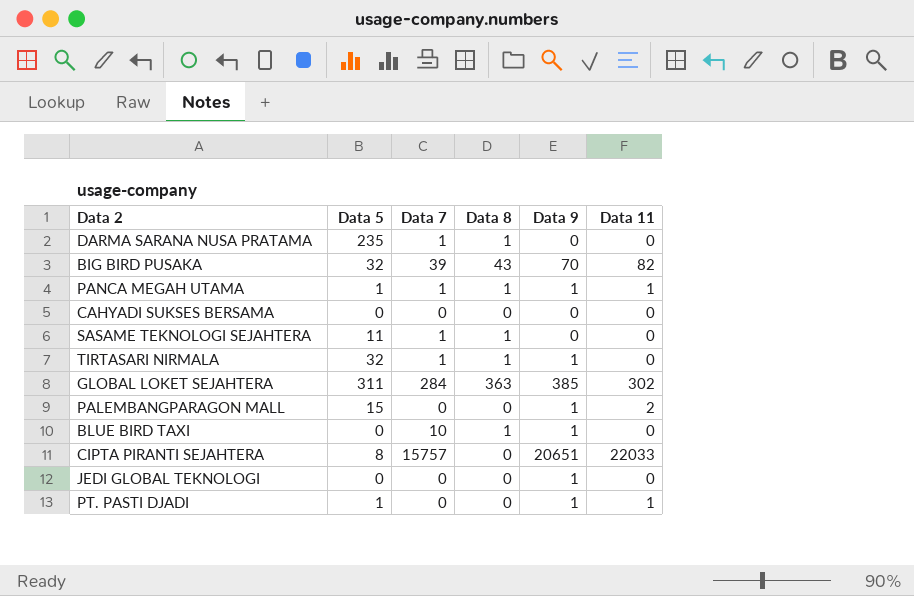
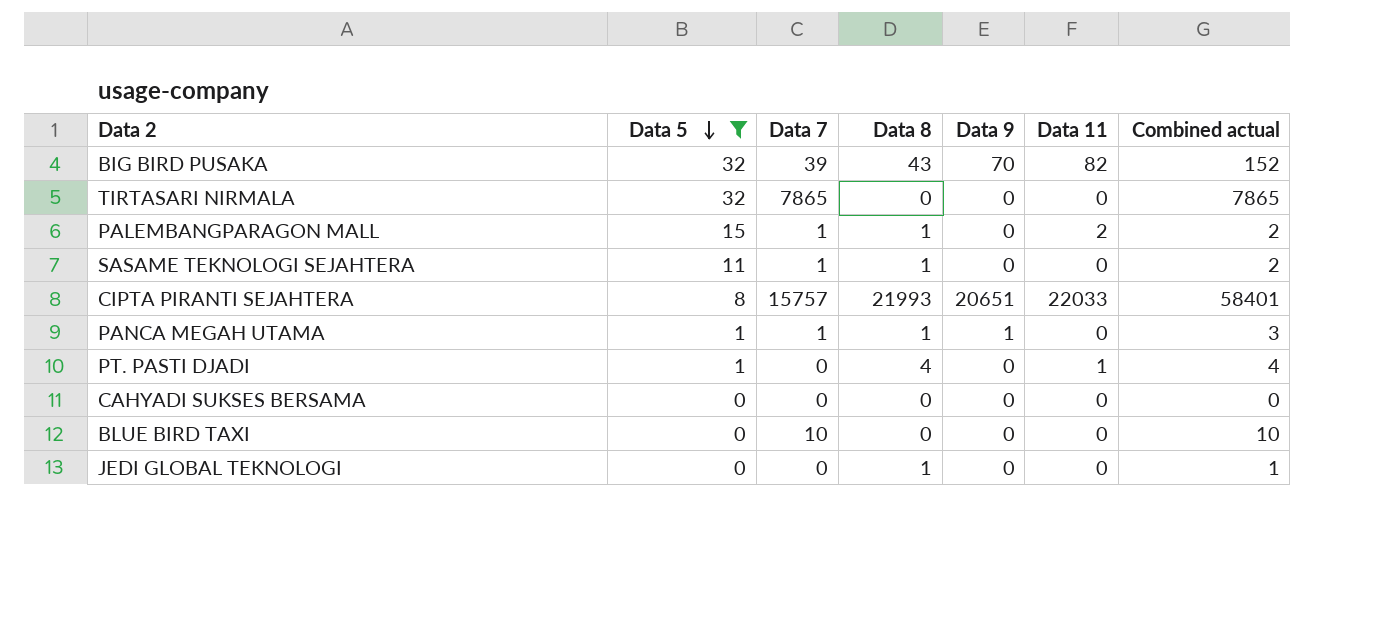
filter: none -> Data 5 <= 32
row order: none -> Data 5 descending
column Combined actual | formula: none -> [Data 7] + [Data 8] + [Data 9]
TIRTASARI NIRMALA | Data 7: 1 -> 7865
TIRTASARI NIRMALA | Data 8: 1 -> 0
TIRTASARI NIRMALA | Data 9: 1 -> 0
PALEMBANGPARAGON MALL | Data 7: 0 -> 1
PALEMBANGPARAGON MALL | Data 8: 0 -> 1
PALEMBANGPARAGON MALL | Data 9: 1 -> 0
CIPTA PIRANTI SEJAHTERA | Data 8: 0 -> 21993
PANCA MEGAH UTAMA | Data 11: 1 -> 0
PT. PASTI DJADI | Data 8: 0 -> 4
PT. PASTI DJADI | Data 9: 1 -> 0
BLUE BIRD TAXI | Data 8: 1 -> 0
BLUE BIRD TAXI | Data 9: 1 -> 0
JEDI GLOBAL TEKNOLOGI | Data 8: 0 -> 1
JEDI GLOBAL TEKNOLOGI | Data 9: 1 -> 0

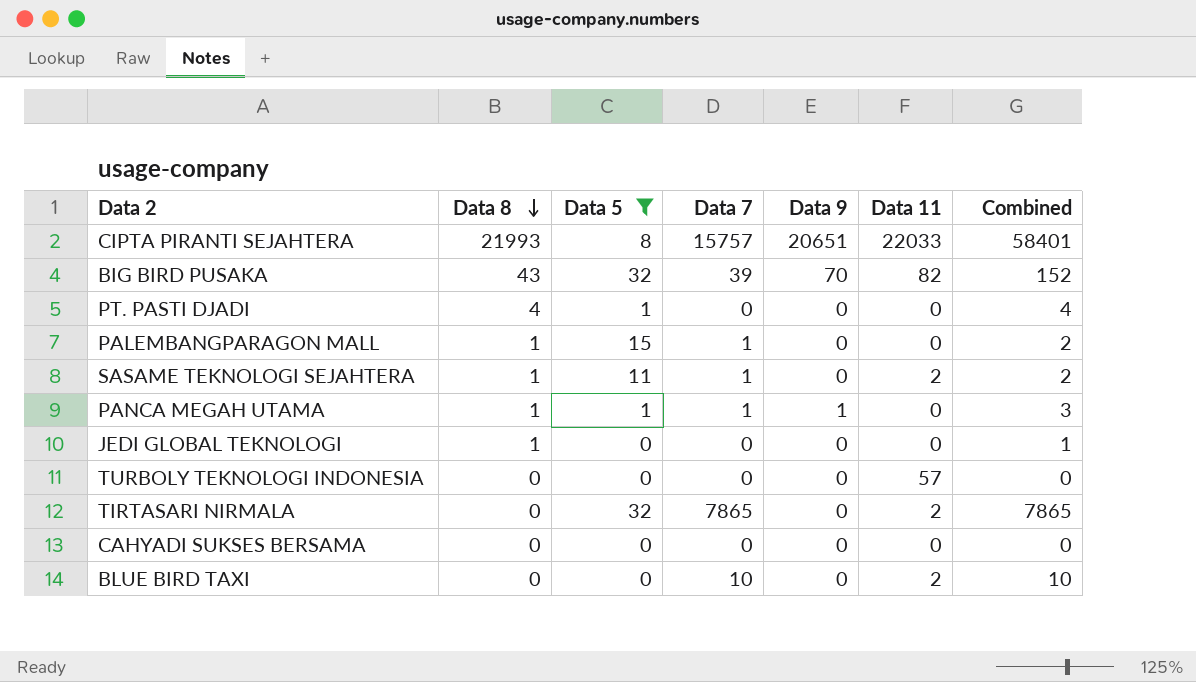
row order: Data 5 descending -> Data 8 descending
column Data 8 | position: 4 -> 2
column name: Combined actual -> Combined
PT. PASTI DJADI | Data 11: 1 -> 0
PALEMBANGPARAGON MALL | Data 11: 2 -> 0
SASAME TEKNOLOGI SEJAHTERA | Data 11: 0 -> 2
row TURBOLY TEKNOLOGI INDONESIA: none -> 0 | 0 | 0 | 0 | 57 | 0
TIRTASARI NIRMALA | Data 11: 0 -> 2
BLUE BIRD TAXI | Data 11: 0 -> 2

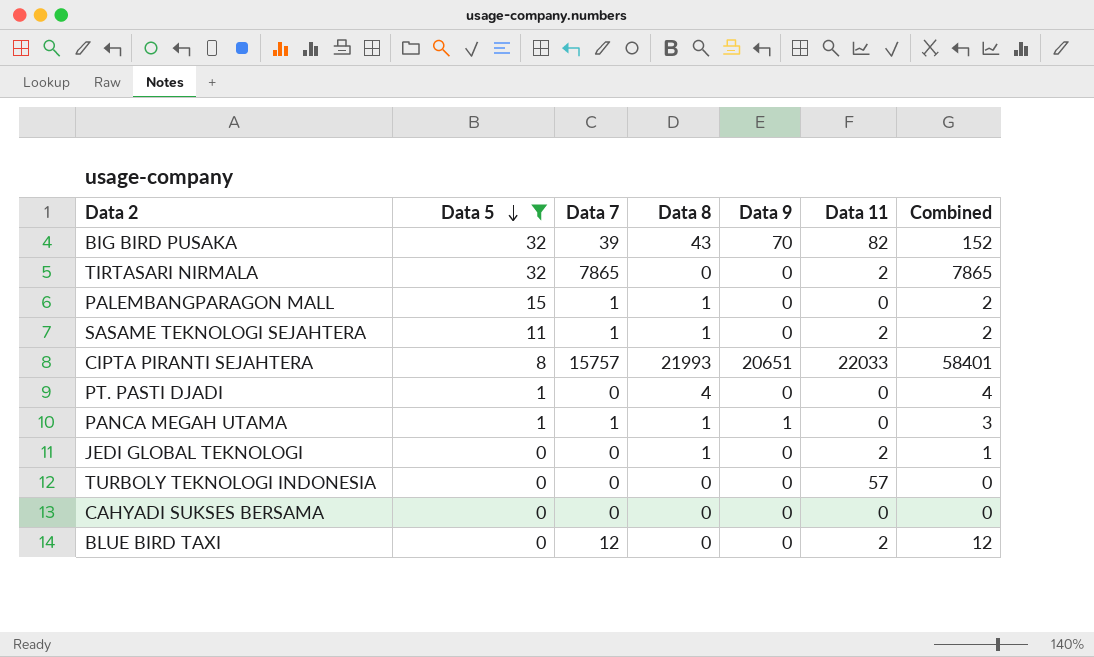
row order: Data 8 descending -> Data 5 descending
column Data 8 | position: 2 -> 4
JEDI GLOBAL TEKNOLOGI | Data 11: 0 -> 2
BLUE BIRD TAXI | Data 7: 10 -> 12
BLUE BIRD TAXI | Combined: 10 -> 12

